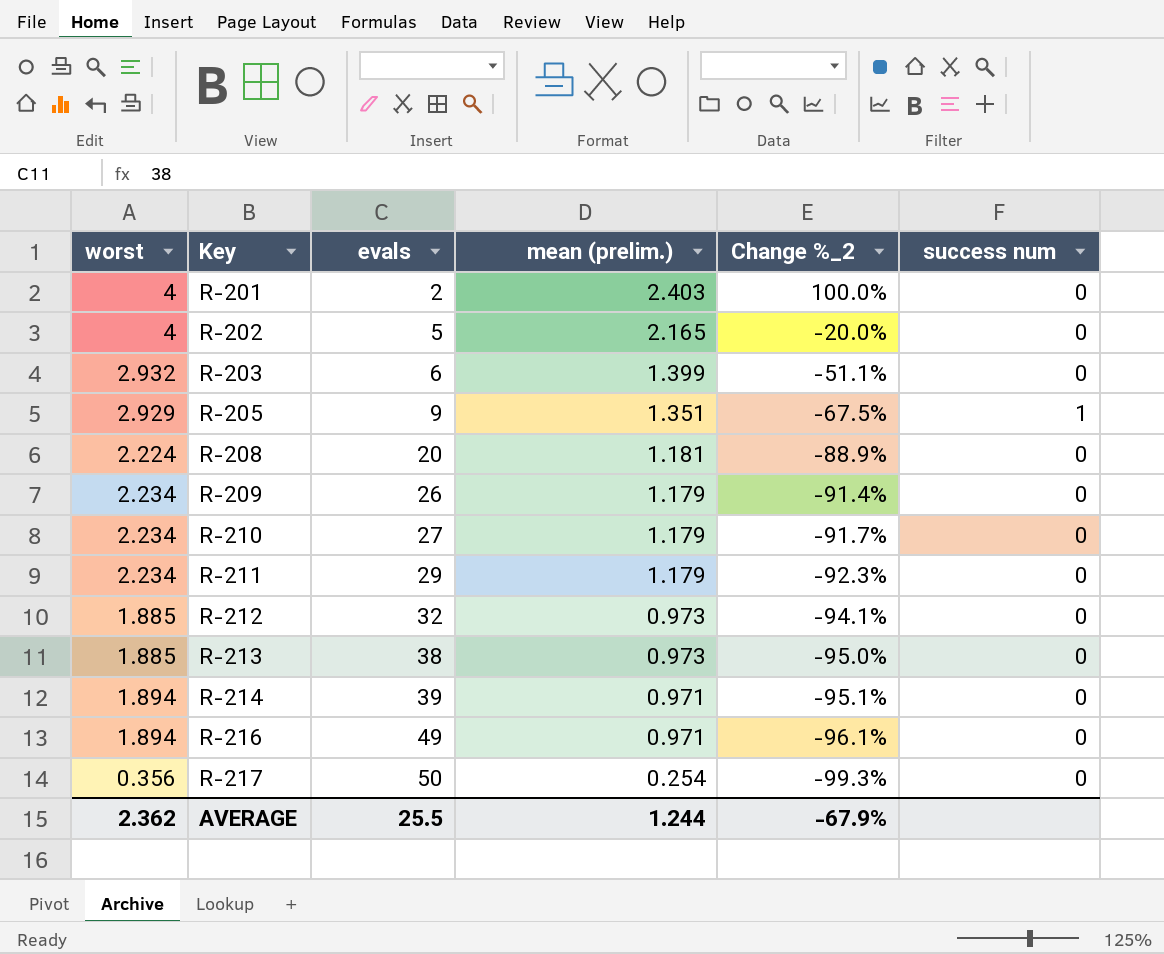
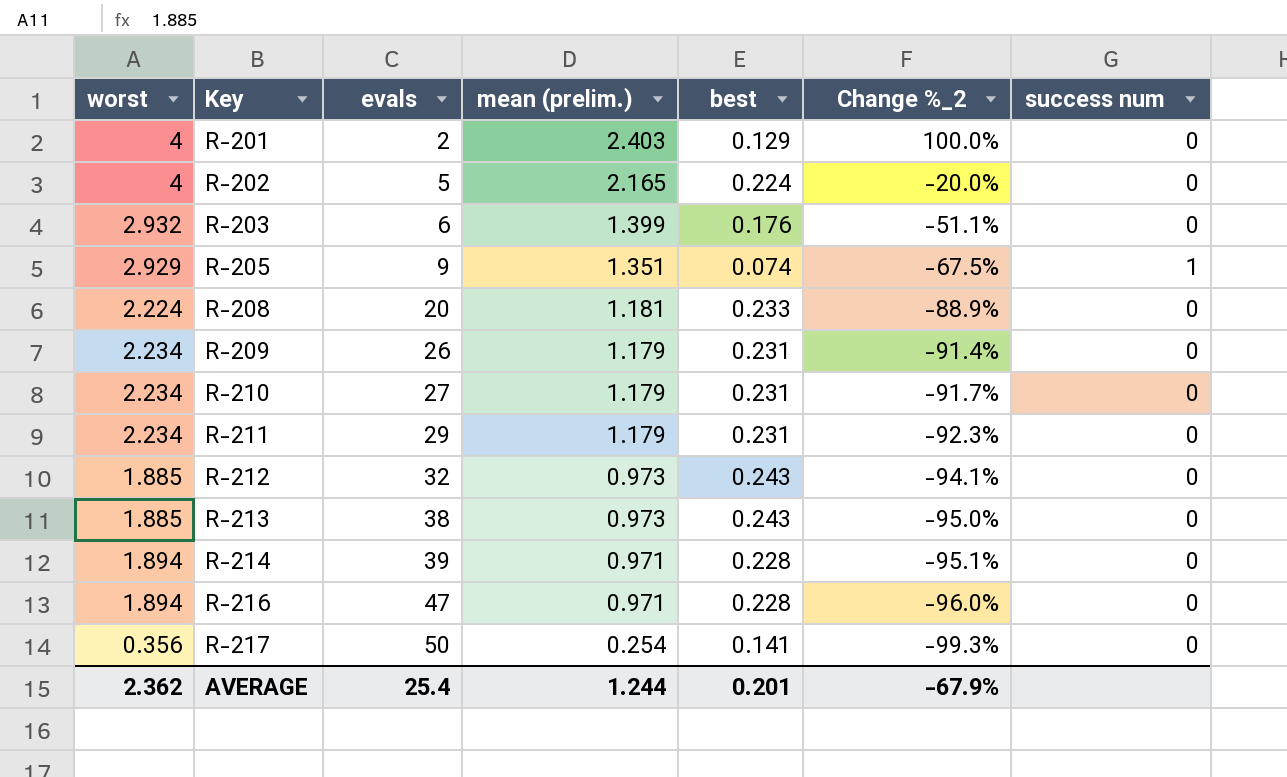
column best | position: none -> 5
R-216 | evals: 49 -> 47
R-216 | Change %_2: -96.1% -> -96.0%
AVERAGE | evals: 25.5 -> 25.4

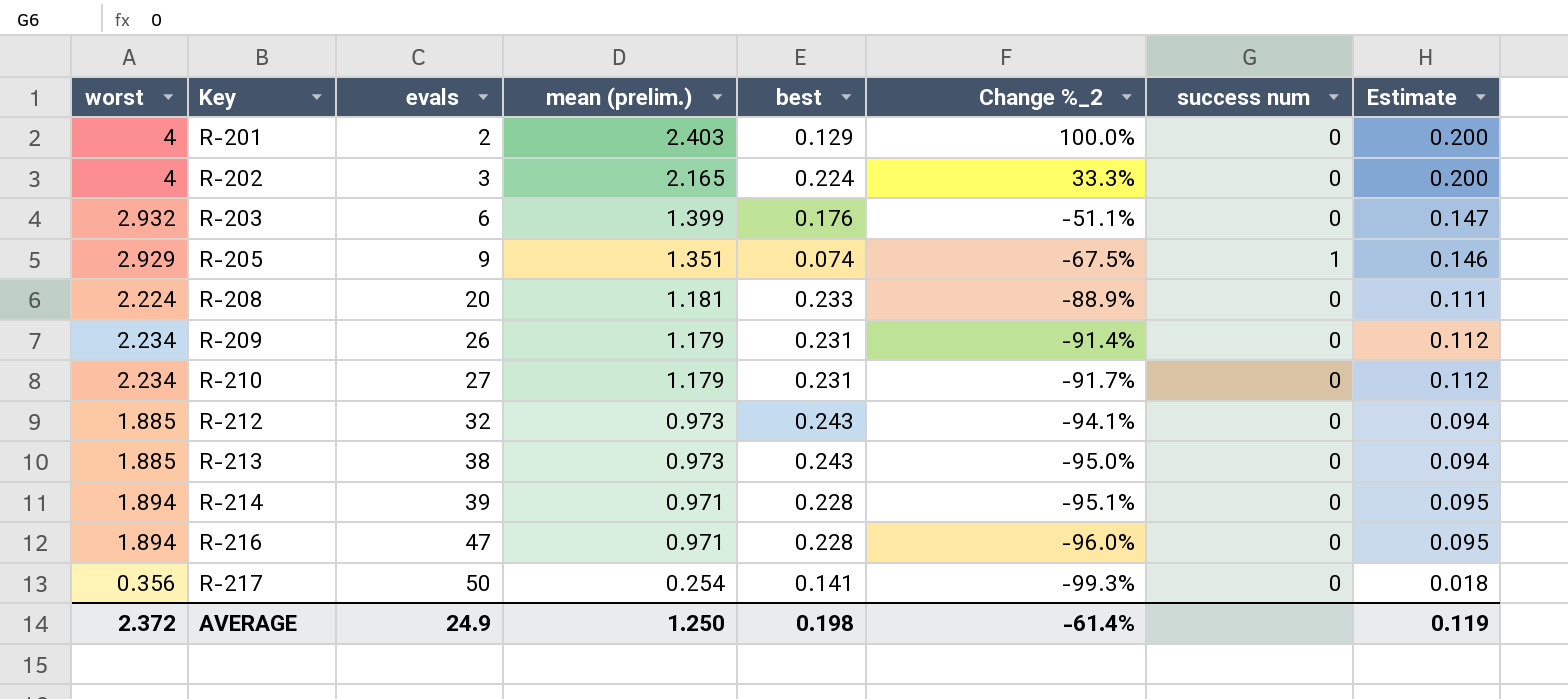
column Estimate | formula: none -> [worst] * 0.05
row R-211: 2.234 | 29 | 1.179 | 0.231 | -92.3% | 0 -> none
R-202 | evals: 5 -> 3
R-202 | Change %_2: -20.0% -> 33.3%
AVERAGE | worst: 2.362 -> 2.372
AVERAGE | evals: 25.4 -> 24.9
AVERAGE | mean (prelim.): 1.244 -> 1.250
AVERAGE | best: 0.201 -> 0.198
AVERAGE | Change %_2: -67.9% -> -61.4%

